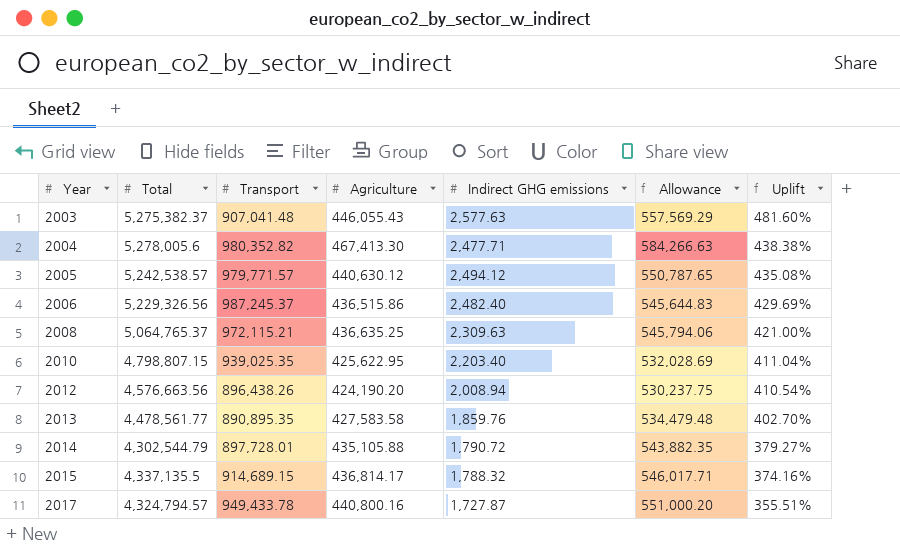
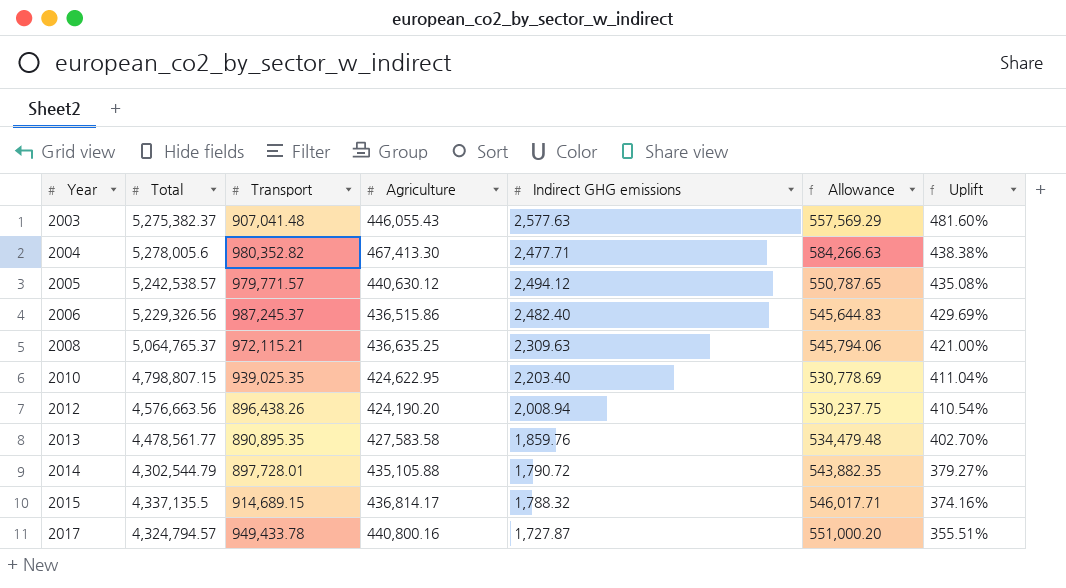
2010 | Agriculture: 425,622.95 -> 424,622.95
2010 | Allowance: 532,028.69 -> 530,778.69

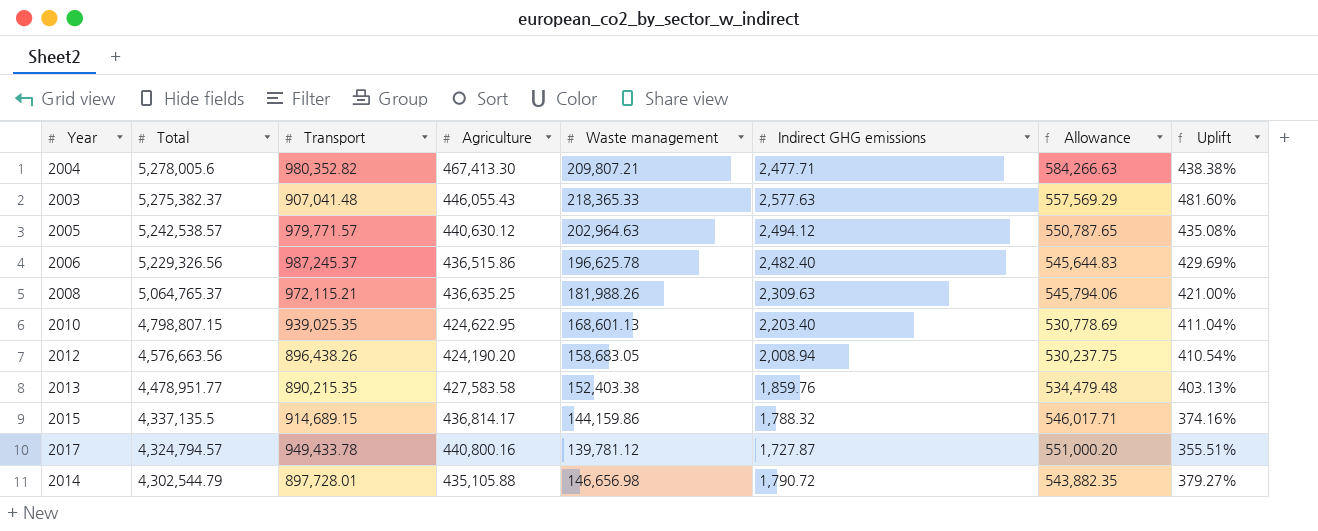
row order: Year ascending -> Total descending
column Waste management | position: none -> 5
2013 | Total: 4,478,561.77 -> 4,478,951.77
2013 | Transport: 890,895.35 -> 890,215.35
2013 | Uplift: 402.70% -> 403.13%

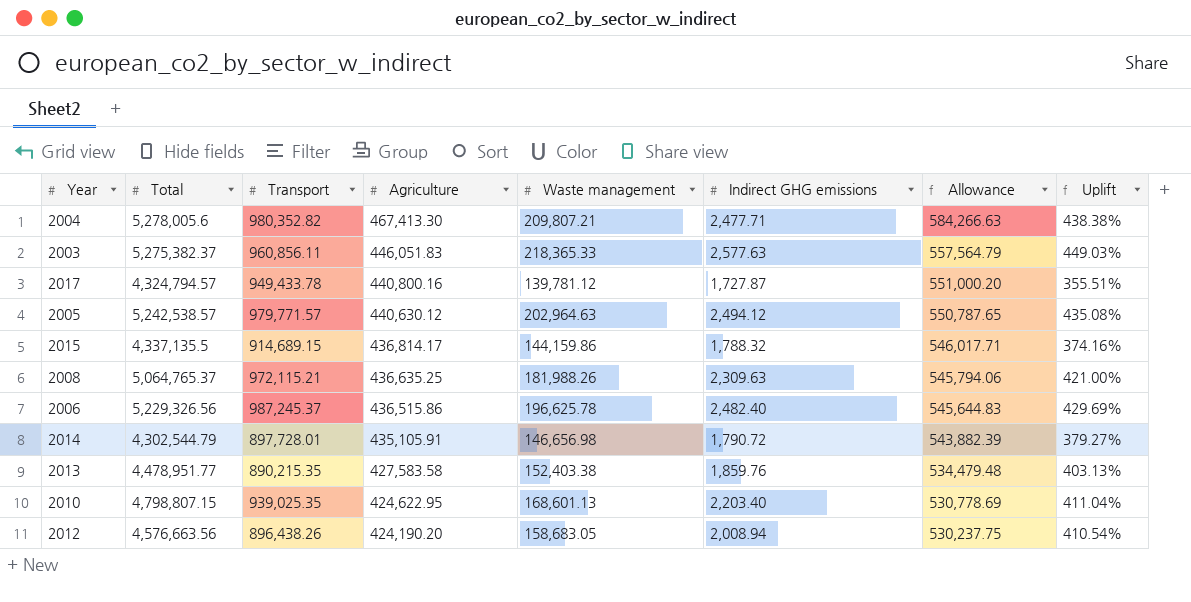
row order: Total descending -> Agriculture descending
2003 | Transport: 907,041.48 -> 960,856.11
2003 | Agriculture: 446,055.43 -> 446,051.83
2003 | Allowance: 557,569.29 -> 557,564.79
2003 | Uplift: 481.60% -> 449.03%
2014 | Agriculture: 435,105.88 -> 435,105.91
2014 | Allowance: 543,882.35 -> 543,882.39

